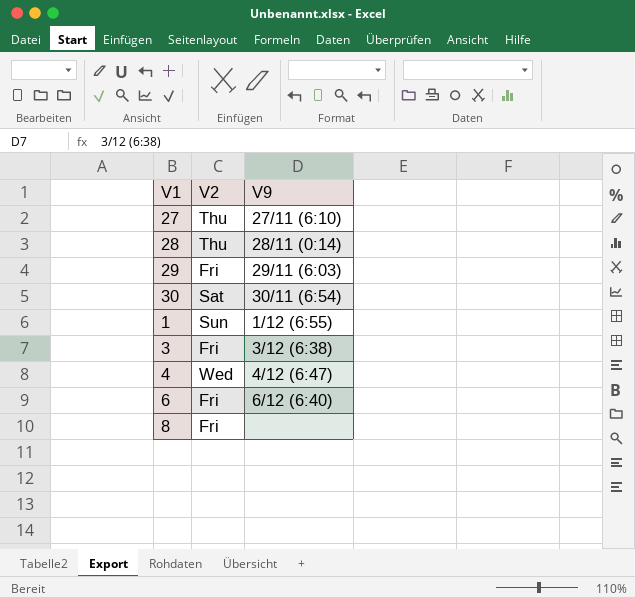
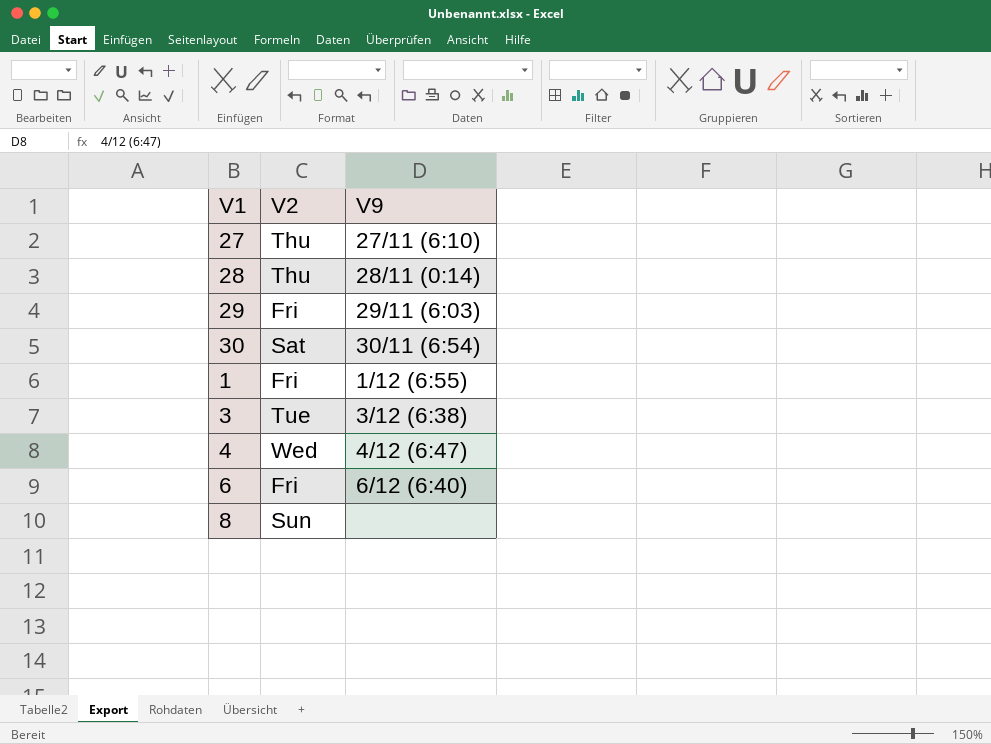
1 | V2: Sun -> Fri
3 | V2: Fri -> Tue
8 | V2: Fri -> Sun

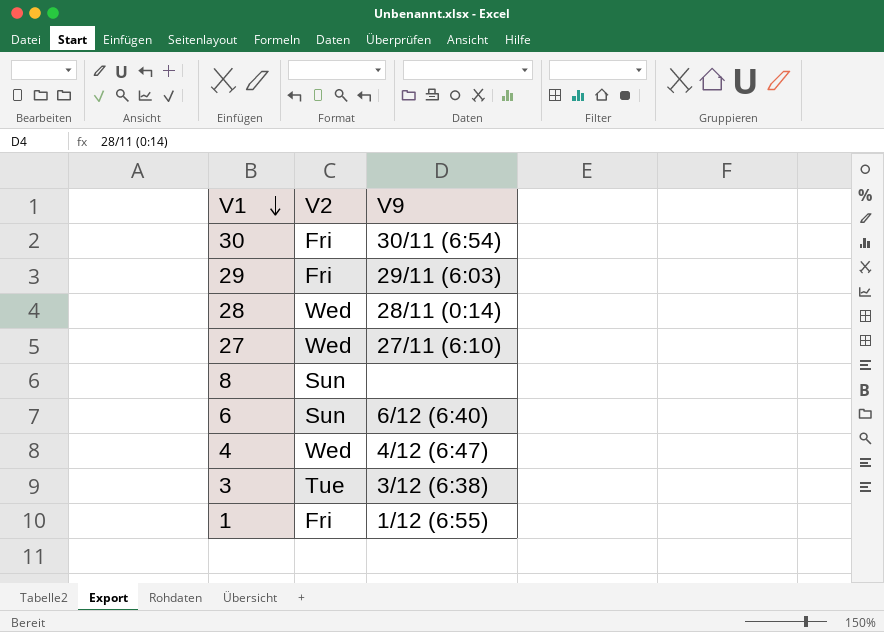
row order: none -> V1 descending
30 | V2: Sat -> Fri
28 | V2: Thu -> Wed
27 | V2: Thu -> Wed
6 | V2: Fri -> Sun

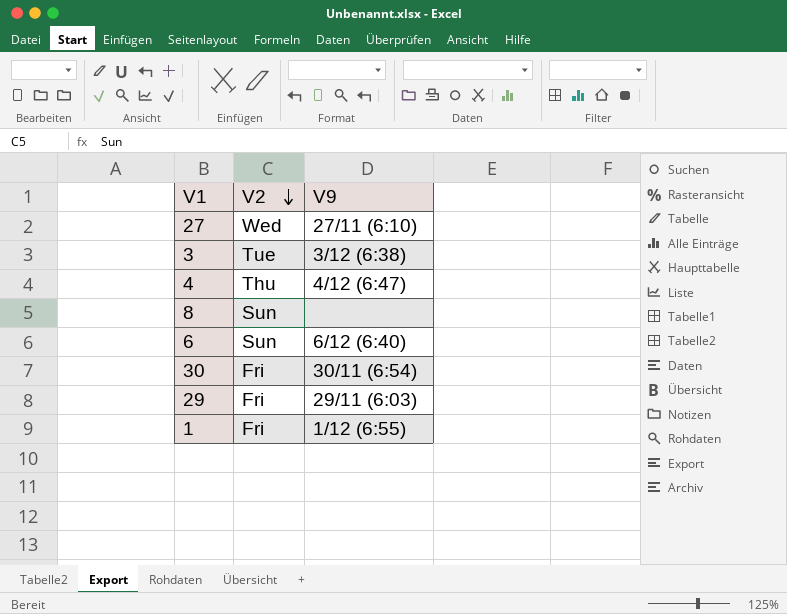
row order: V1 descending -> V2 descending
row 28: Wed | 28/11 (0:14) -> none
4 | V2: Wed -> Thu

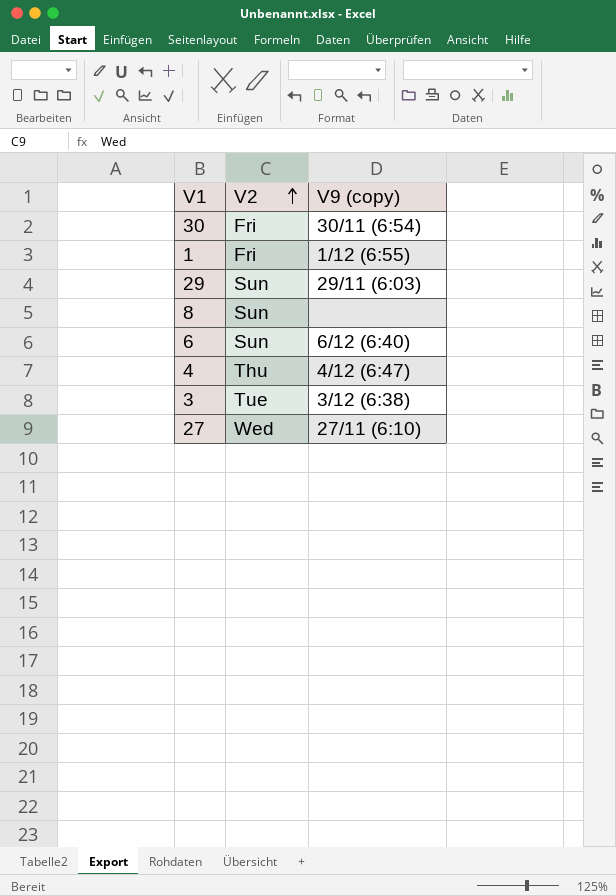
row order: V2 descending -> V2 ascending
column name: V9 -> V9 (copy)
29 | V2: Fri -> Sun

